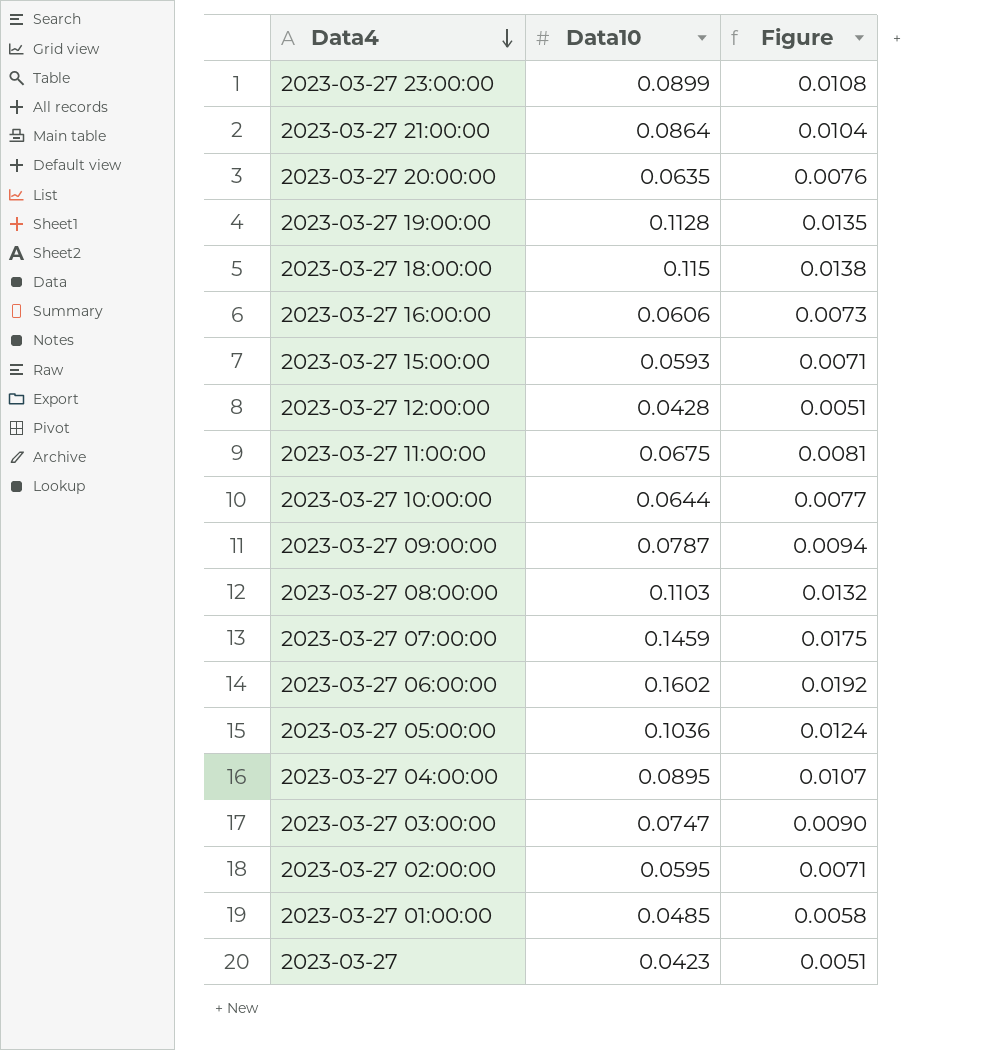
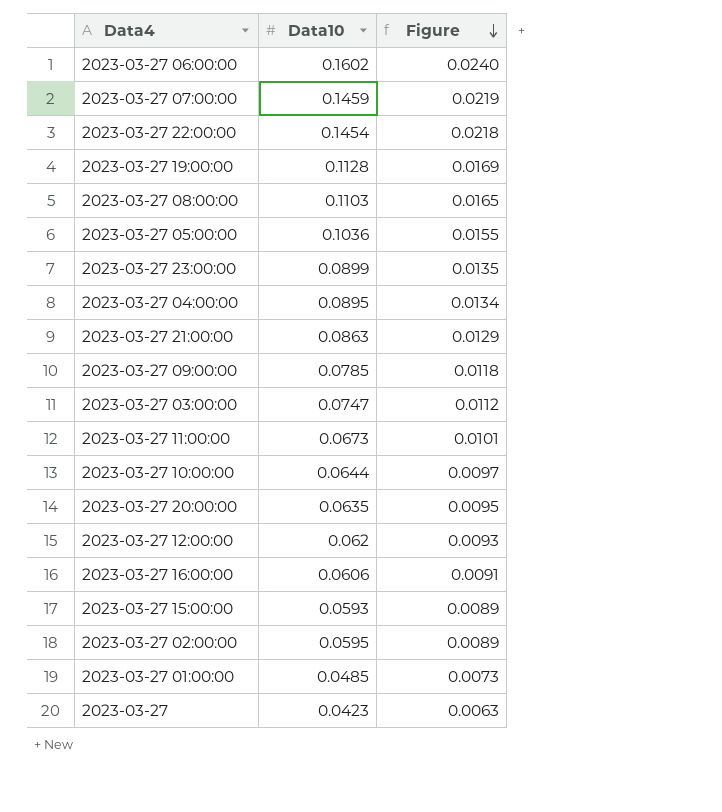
row order: Data4 descending -> Figure descending
column Figure | formula: [Data10] * 0.12 -> [Data10] * 0.15
row 2023-03-27 18:00:00: 0.115 | 0.0138 -> none
row 2023-03-27 22:00:00: none -> 0.1454 | 0.0218
2023-03-27 21:00:00 | Data10: 0.0864 -> 0.0863
2023-03-27 09:00:00 | Data10: 0.0787 -> 0.0785
2023-03-27 11:00:00 | Data10: 0.0675 -> 0.0673
2023-03-27 12:00:00 | Data10: 0.0428 -> 0.062

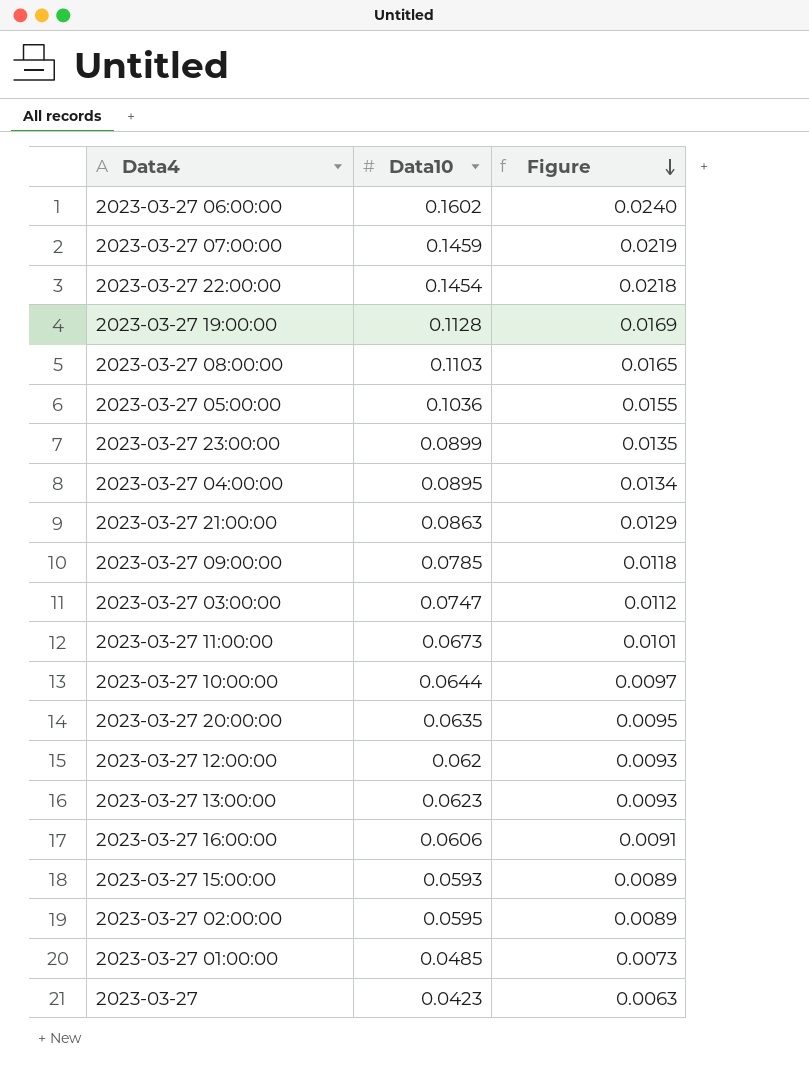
row 2023-03-27 13:00:00: none -> 0.0623 | 0.0093

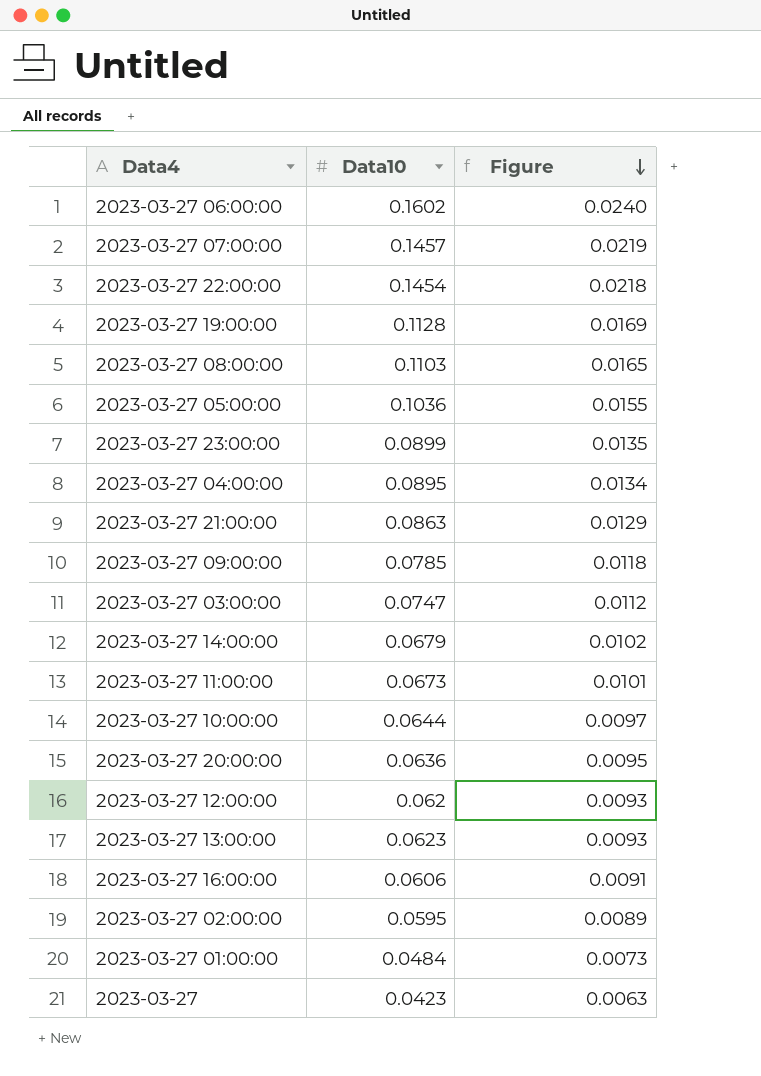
row 2023-03-27 15:00:00: 0.0593 | 0.0089 -> none
2023-03-27 07:00:00 | Data10: 0.1459 -> 0.1457
row 2023-03-27 14:00:00: none -> 0.0679 | 0.0102
2023-03-27 20:00:00 | Data10: 0.0635 -> 0.0636
2023-03-27 01:00:00 | Data10: 0.0485 -> 0.0484

